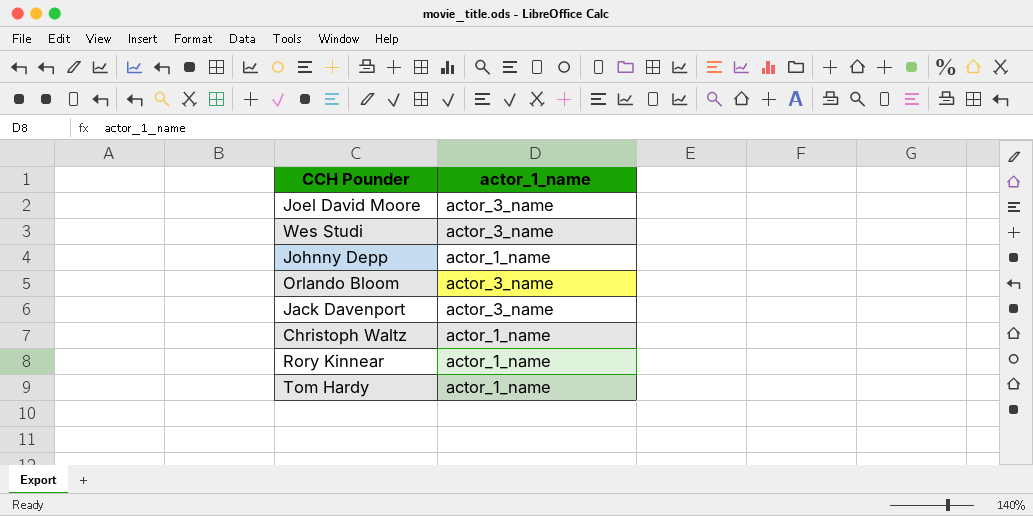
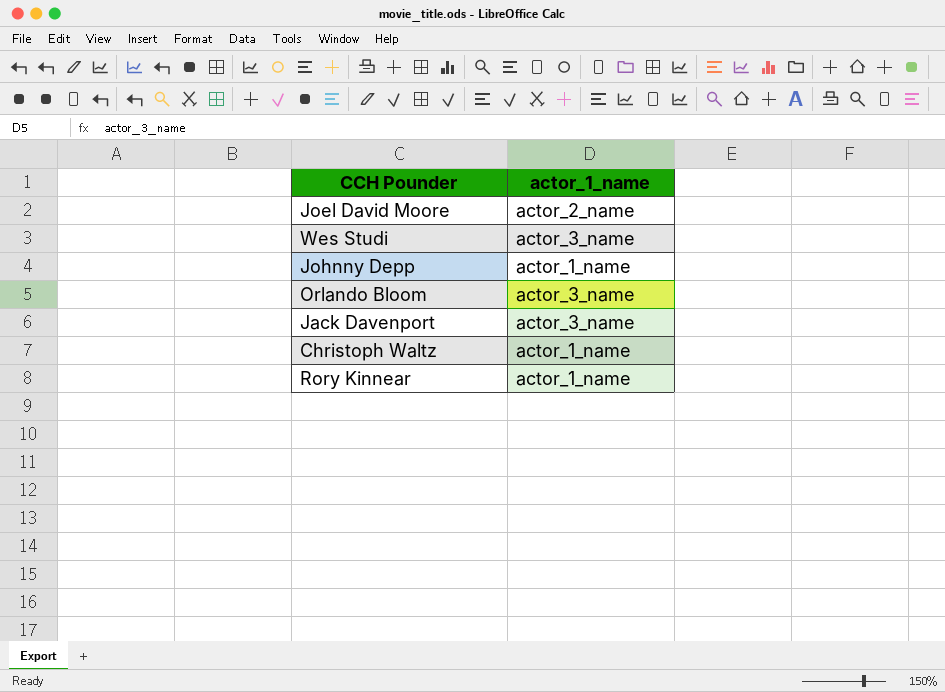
row Tom Hardy: actor_1_name -> none
Joel David Moore | actor_1_name: actor_3_name -> actor_2_name

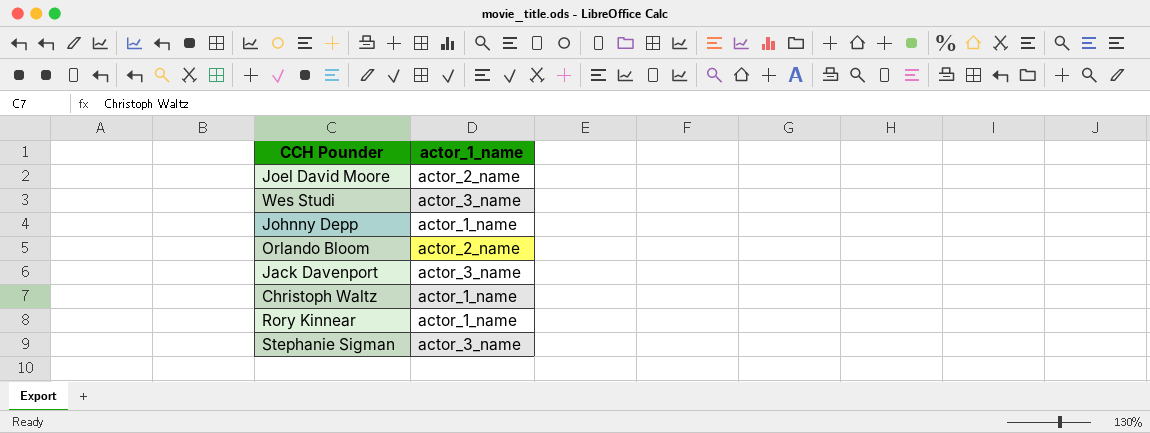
Orlando Bloom | actor_1_name: actor_3_name -> actor_2_name
row Stephanie Sigman: none -> actor_3_name

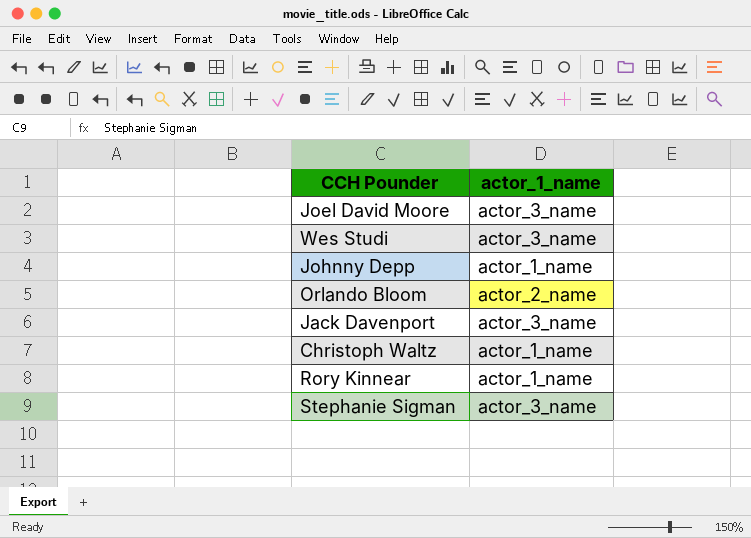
Joel David Moore | actor_1_name: actor_2_name -> actor_3_name

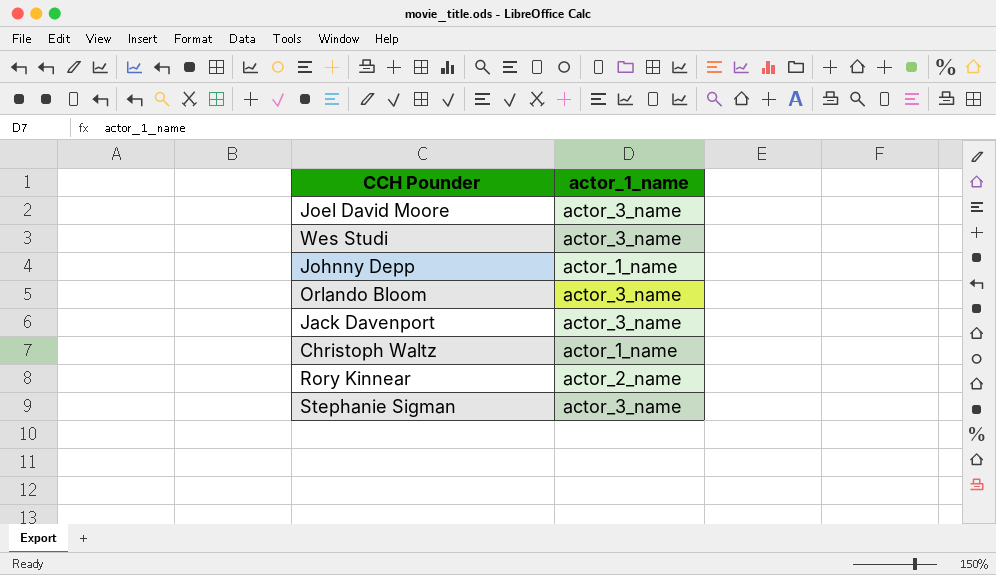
Orlando Bloom | actor_1_name: actor_2_name -> actor_3_name
Rory Kinnear | actor_1_name: actor_1_name -> actor_2_name

